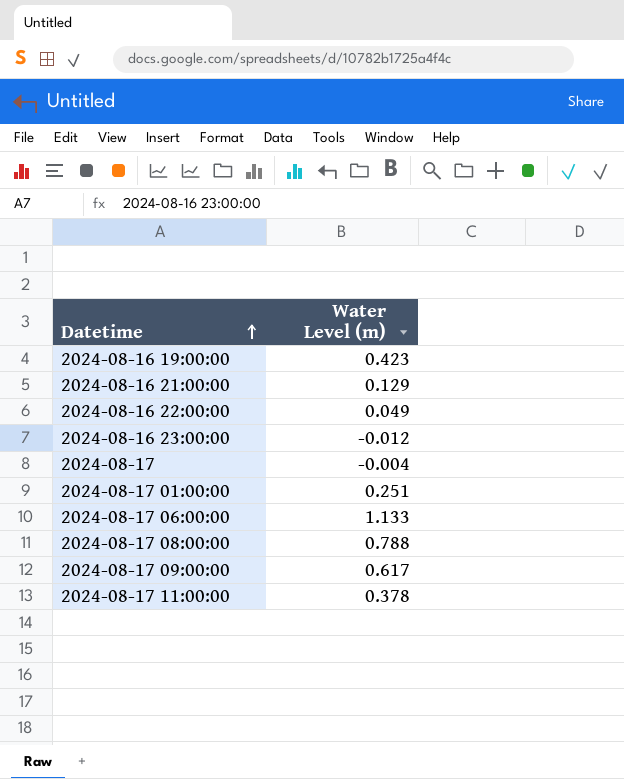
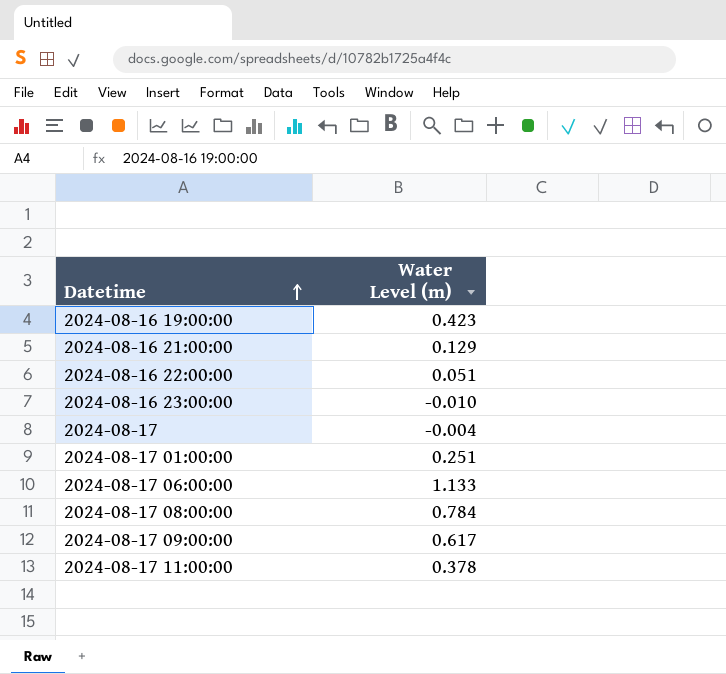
2024-08-16 22:00:00 | Water Level (m): 0.049 -> 0.051
2024-08-16 23:00:00 | Water Level (m): -0.012 -> -0.010
2024-08-17 08:00:00 | Water Level (m): 0.788 -> 0.784

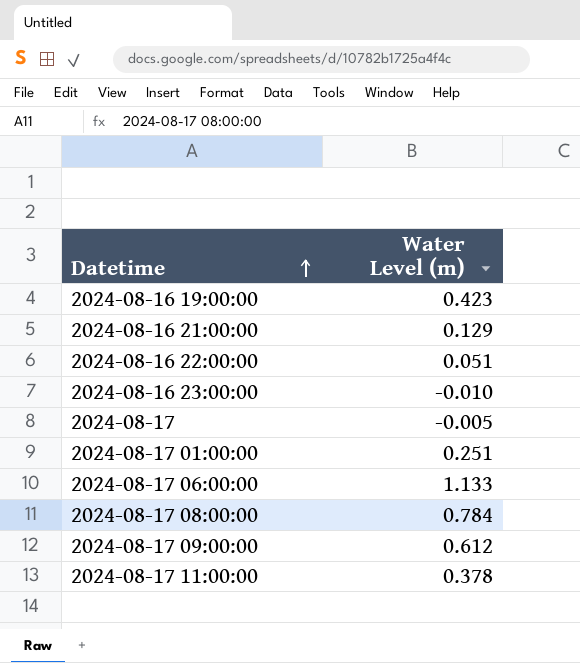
2024-08-17 | Water Level (m): -0.004 -> -0.005
2024-08-17 09:00:00 | Water Level (m): 0.617 -> 0.612

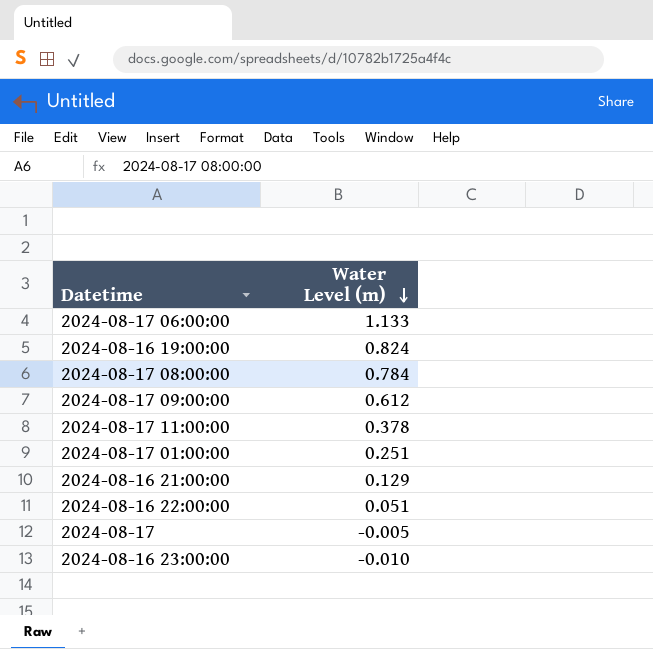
row order: Datetime ascending -> Water Level (m) descending
2024-08-16 19:00:00 | Water Level (m): 0.423 -> 0.824

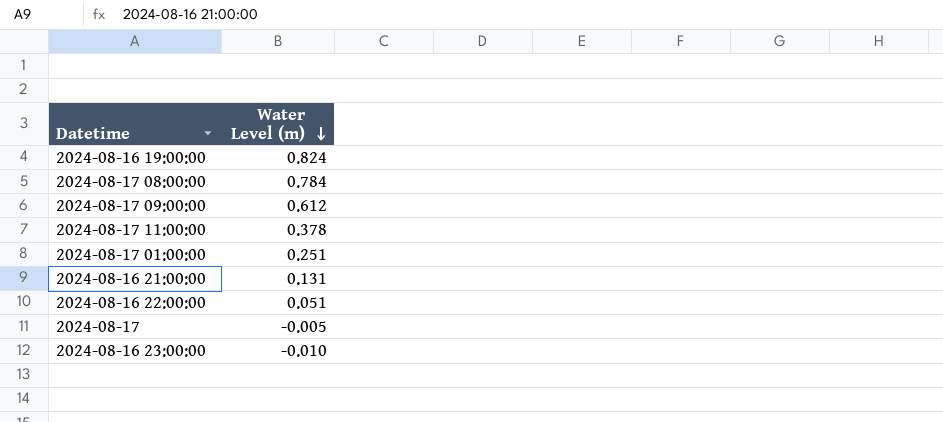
row 2024-08-17 06:00:00: 1.133 -> none
2024-08-16 21:00:00 | Water Level (m): 0.129 -> 0.131

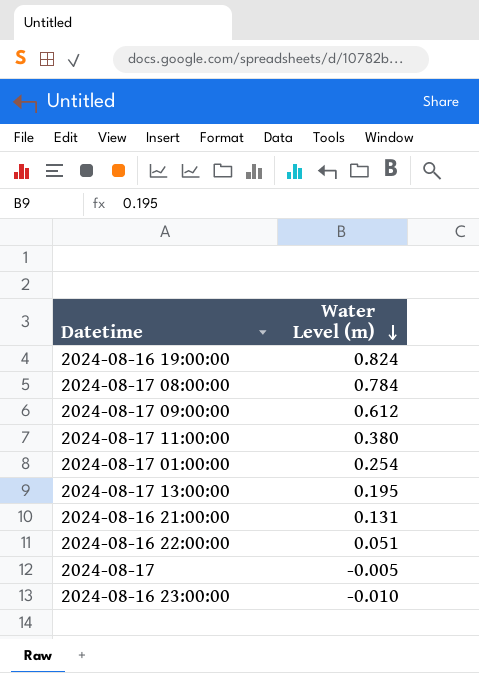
2024-08-17 11:00:00 | Water Level (m): 0.378 -> 0.380
2024-08-17 01:00:00 | Water Level (m): 0.251 -> 0.254
row 2024-08-17 13:00:00: none -> 0.195

